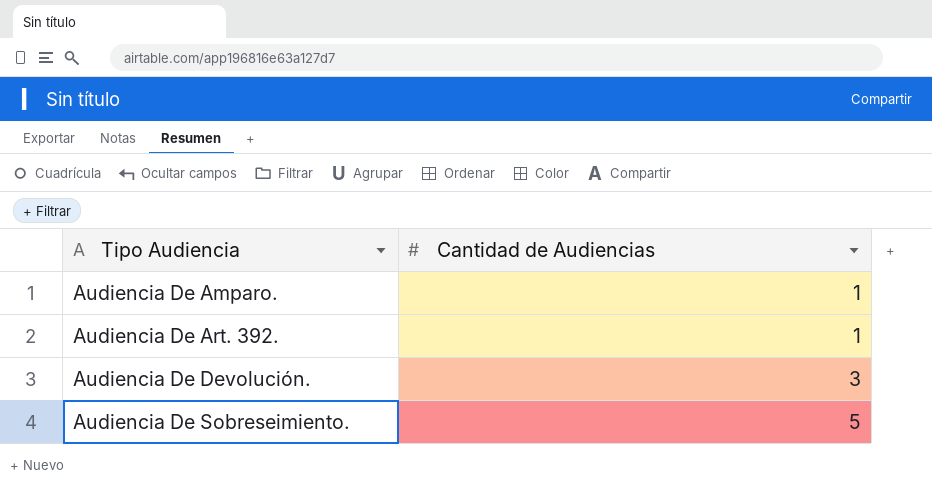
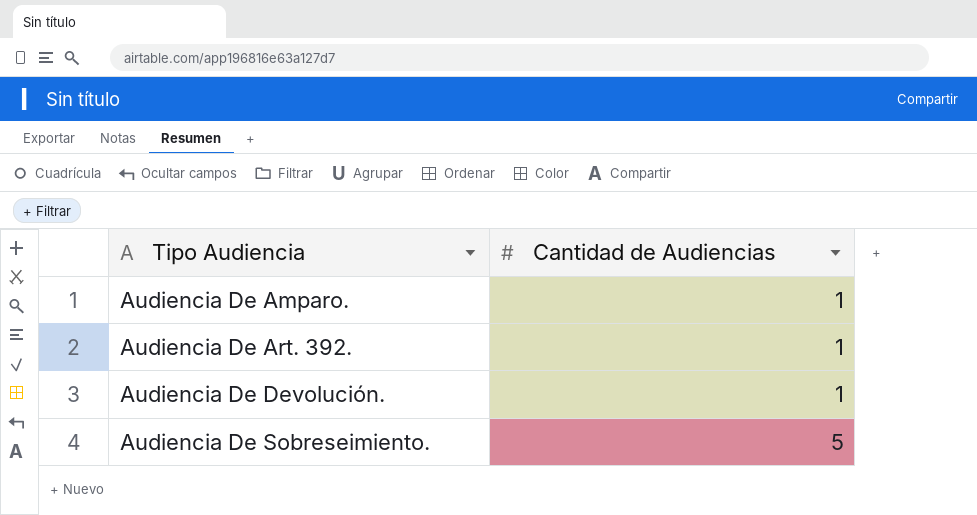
Audiencia De Devolución. | Cantidad de Audiencias: 3 -> 1

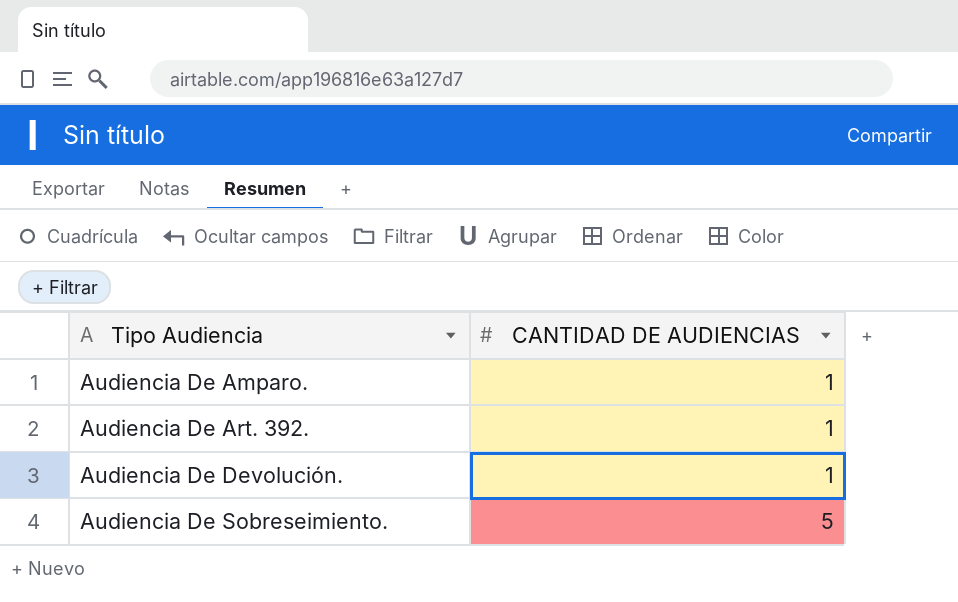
column name: Cantidad de Audiencias -> CANTIDAD DE AUDIENCIAS

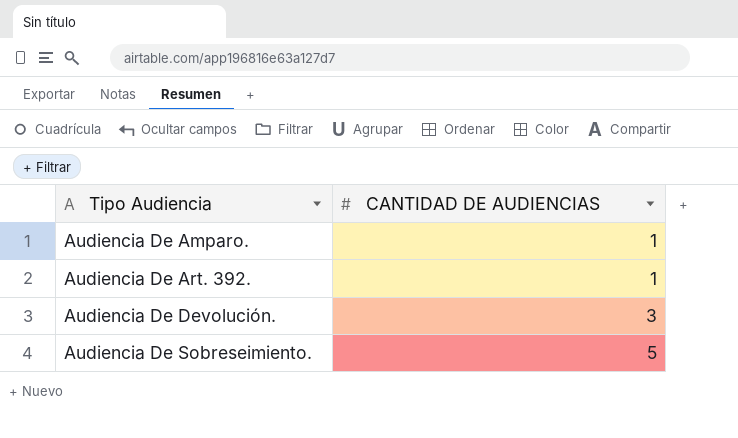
Audiencia De Devolución. | CANTIDAD DE AUDIENCIAS: 1 -> 3

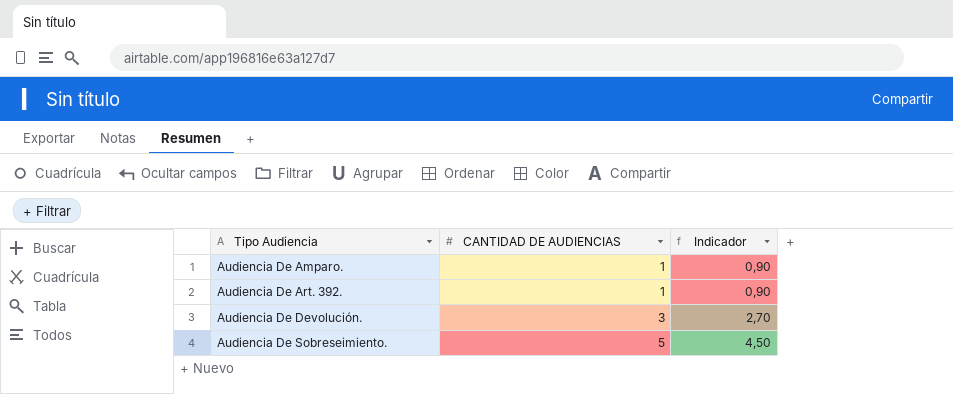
column Indicador | formula: none -> [CANTIDAD DE AUDIENCIAS] * 0,9

